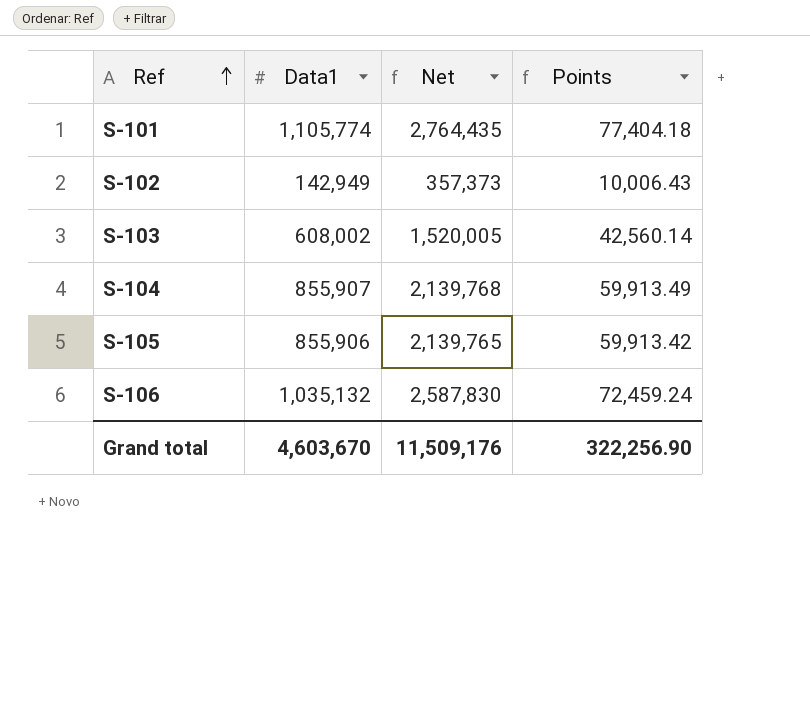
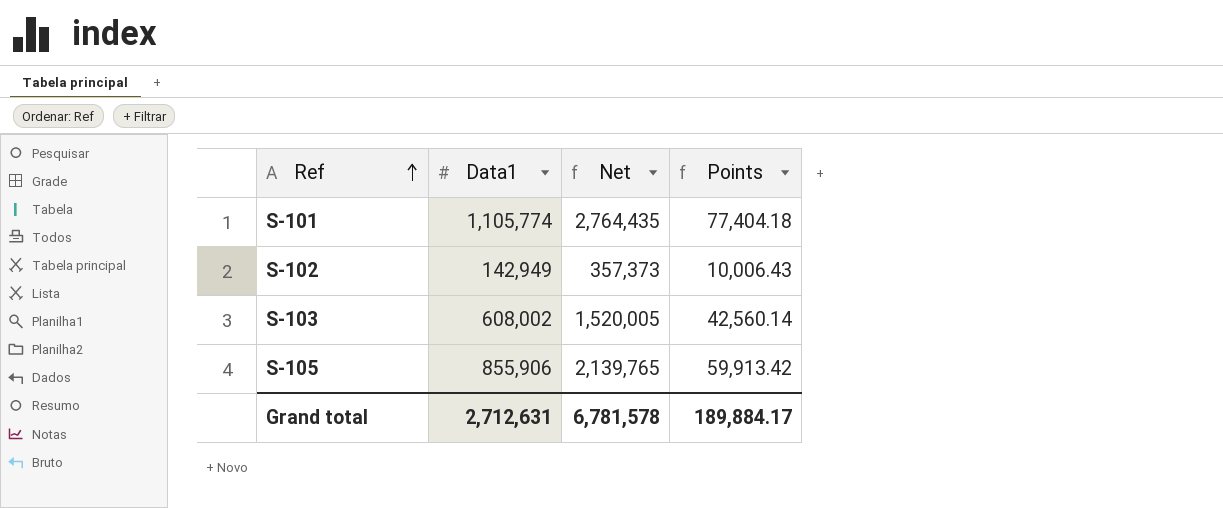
row S-104: 855,907 | 2,139,768 | 59,913.49 -> none
row S-106: 1,035,132 | 2,587,830 | 72,459.24 -> none
Grand total | Data1: 4,603,670 -> 2,712,631
Grand total | Net: 11,509,176 -> 6,781,578
Grand total | Points: 322,256.90 -> 189,884.17

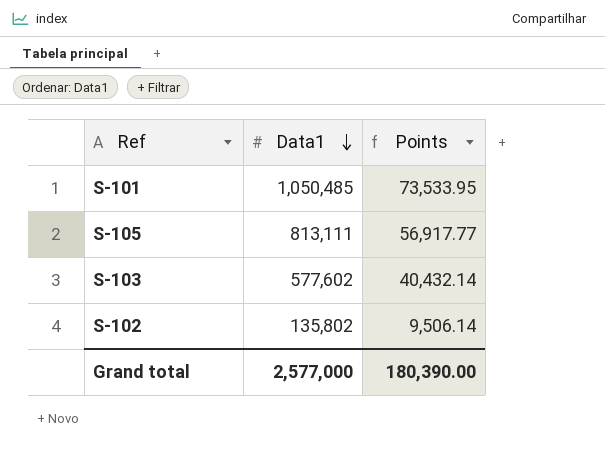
row order: Ref ascending -> Data1 descending
column Net | formula: [Data1] * 2.5 -> none
S-101 | Data1: 1,105,774 -> 1,050,485
S-101 | Points: 77,404.18 -> 73,533.95
S-105 | Data1: 855,906 -> 813,111
S-105 | Points: 59,913.42 -> 56,917.77
S-103 | Data1: 608,002 -> 577,602
S-103 | Points: 42,560.14 -> 40,432.14
S-102 | Data1: 142,949 -> 135,802
S-102 | Points: 10,006.43 -> 9,506.14
Grand total | Data1: 2,712,631 -> 2,577,000
Grand total | Points: 189,884.17 -> 180,390.00

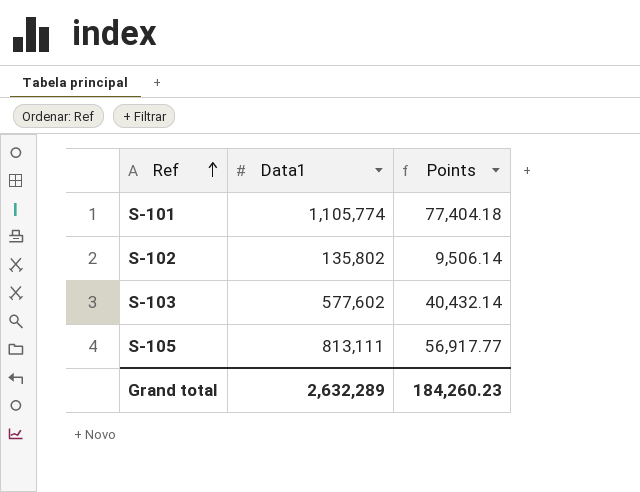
row order: Data1 descending -> Ref ascending
S-101 | Data1: 1,050,485 -> 1,105,774
S-101 | Points: 73,533.95 -> 77,404.18
Grand total | Data1: 2,577,000 -> 2,632,289
Grand total | Points: 180,390.00 -> 184,260.23

